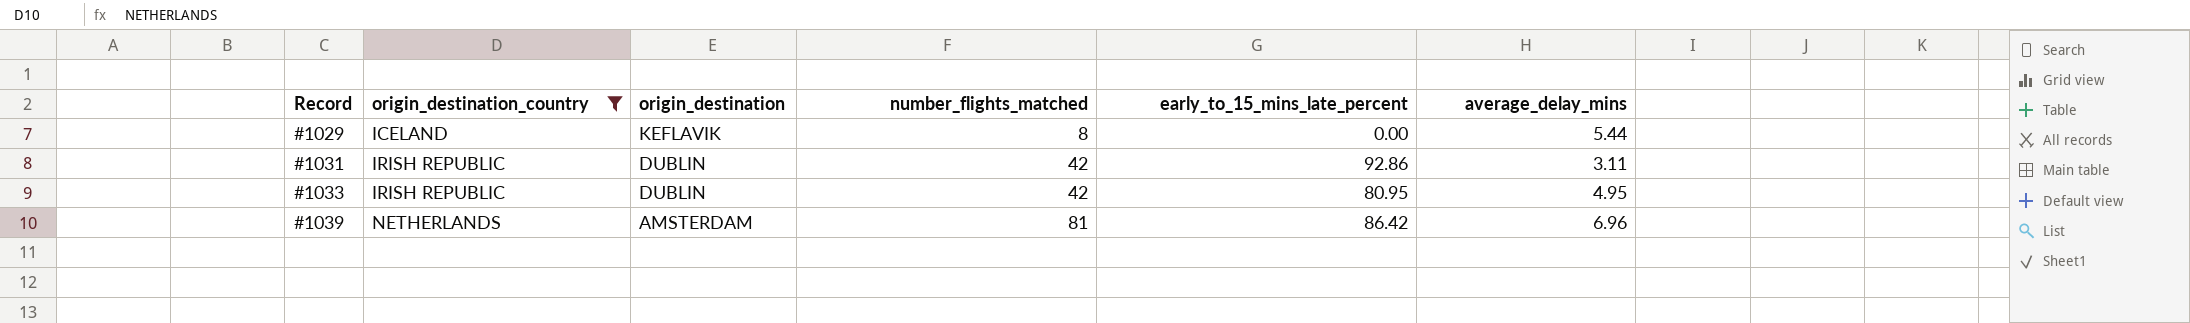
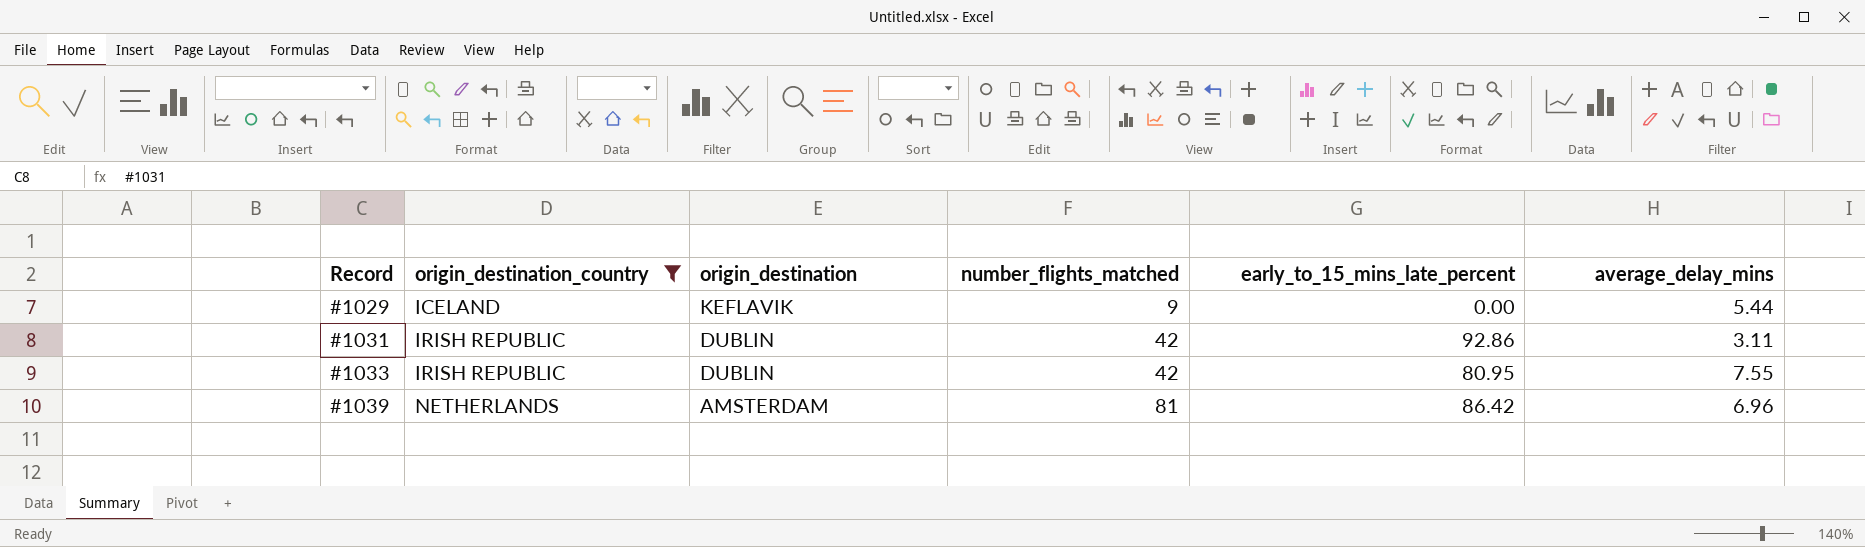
#1029 | number_flights_matched: 8 -> 9
#1033 | average_delay_mins: 4.95 -> 7.55

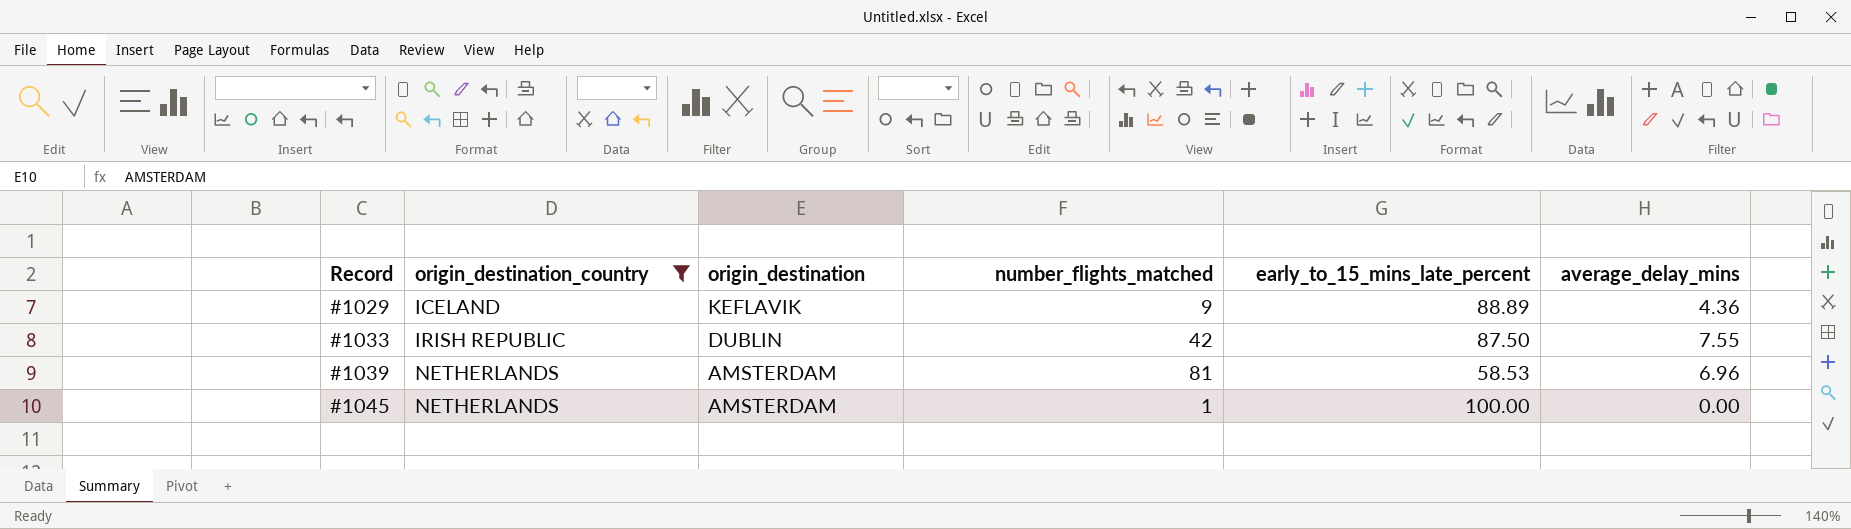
row #1031: IRISH REPUBLIC | DUBLIN | 42 | 92.86 | 3.11 -> none
#1029 | early_to_15_mins_late_percent: 0.00 -> 88.89
#1029 | average_delay_mins: 5.44 -> 4.36
#1033 | early_to_15_mins_late_percent: 80.95 -> 87.50
#1039 | early_to_15_mins_late_percent: 86.42 -> 58.53
row #1045: none -> NETHERLANDS | AMSTERDAM | 1 | 100.00 | 0.00

